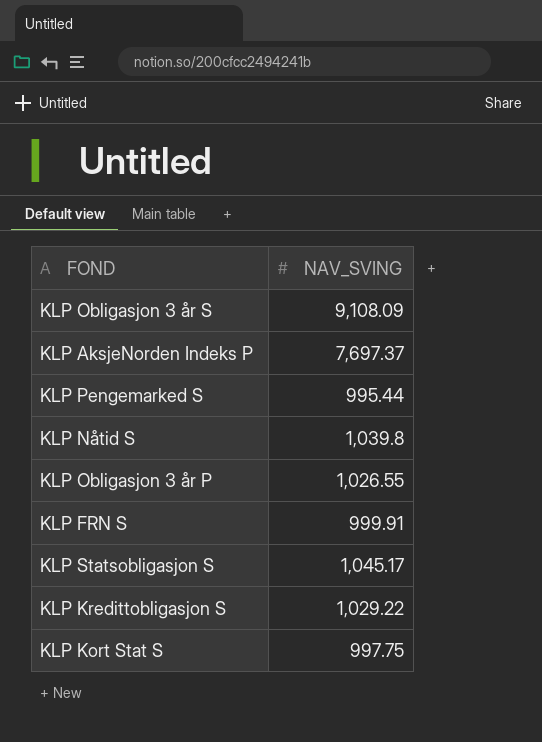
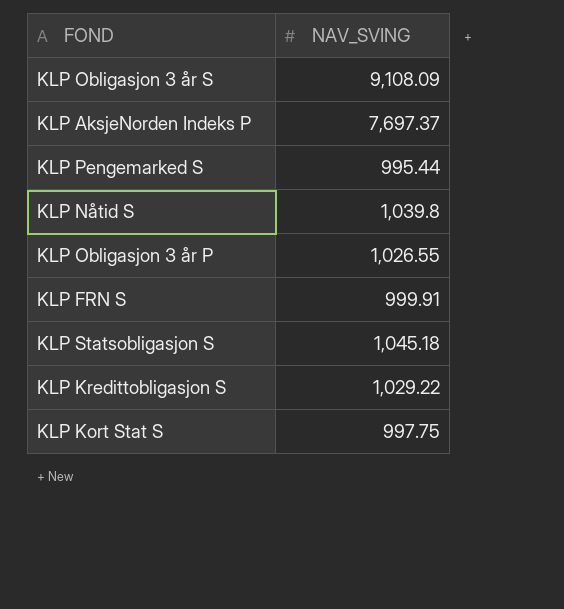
KLP Statsobligasjon S | NAV_SVING: 1,045.17 -> 1,045.18

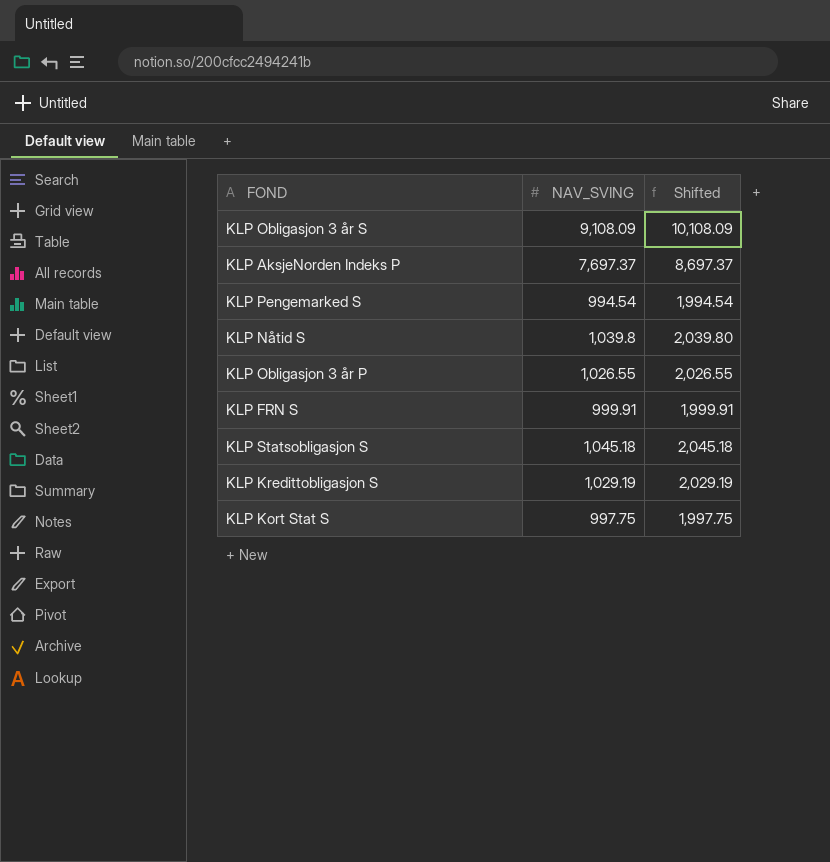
column Shifted | formula: none -> [NAV_SVING] + 1000
KLP Pengemarked S | NAV_SVING: 995.44 -> 994.54
KLP Kredittobligasjon S | NAV_SVING: 1,029.22 -> 1,029.19

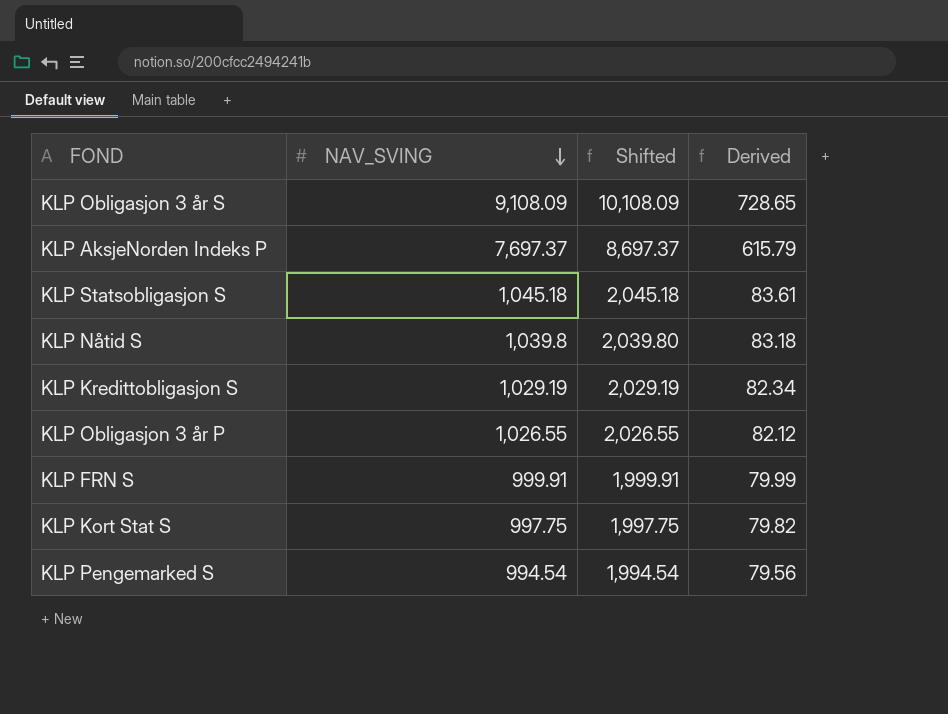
row order: none -> NAV_SVING descending
column Derived | formula: none -> [NAV_SVING] * 0.08

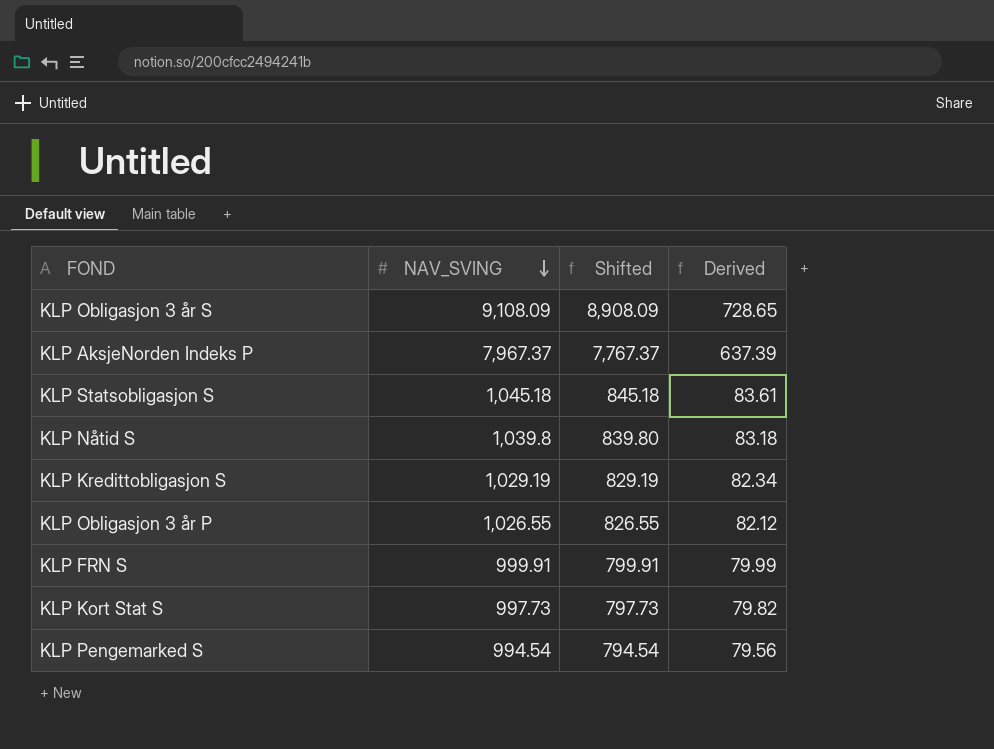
column Shifted | formula: [NAV_SVING] + 1000 -> [NAV_SVING] - 200
KLP AksjeNorden Indeks P | NAV_SVING: 7,697.37 -> 7,967.37
KLP AksjeNorden Indeks P | Derived: 615.79 -> 637.39
KLP Kort Stat S | NAV_SVING: 997.75 -> 997.73

